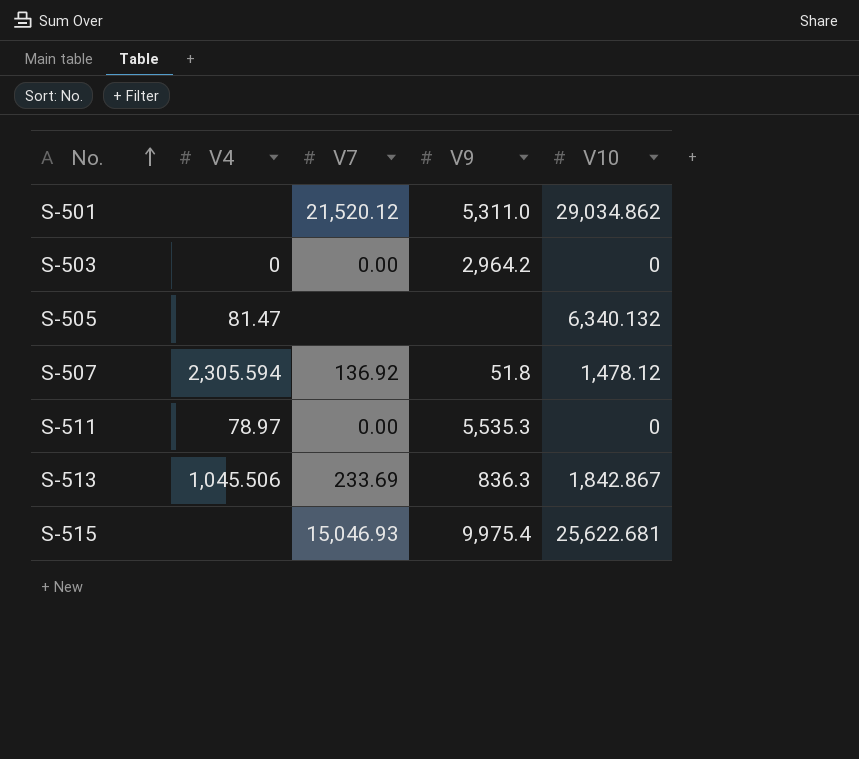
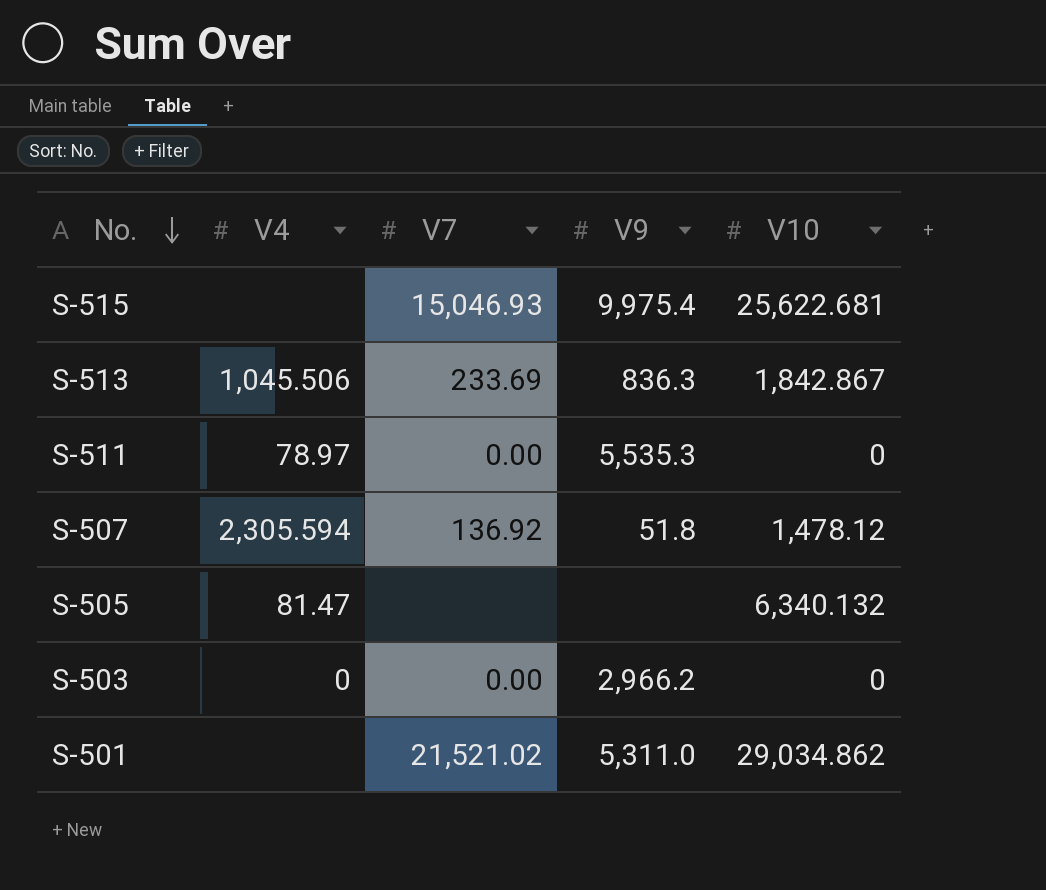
row order: No. ascending -> No. descending
S-503 | V9: 2,964.2 -> 2,966.2
S-501 | V7: 21,520.12 -> 21,521.02

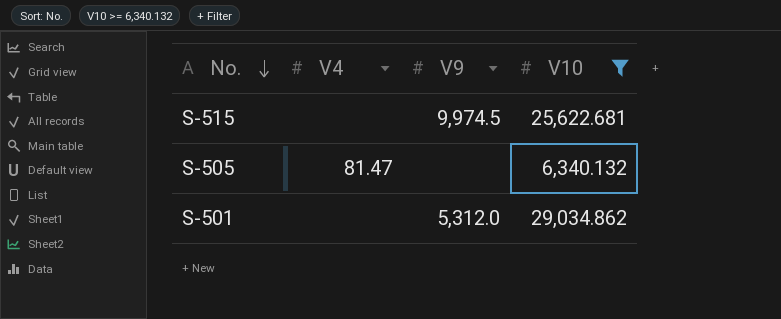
filter: none -> V10 >= 6,340.132
column V7 | position: 3 -> none
S-515 | V9: 9,975.4 -> 9,974.5
S-501 | V9: 5,311.0 -> 5,312.0

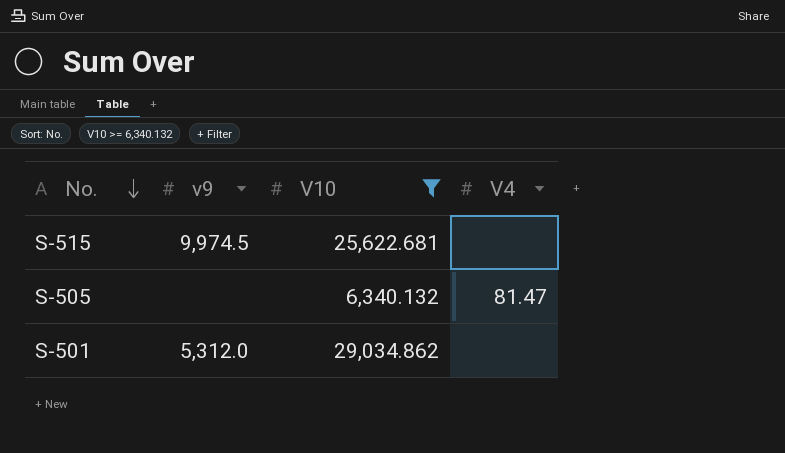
column name: V9 -> v9
column V4 | position: 2 -> 4

